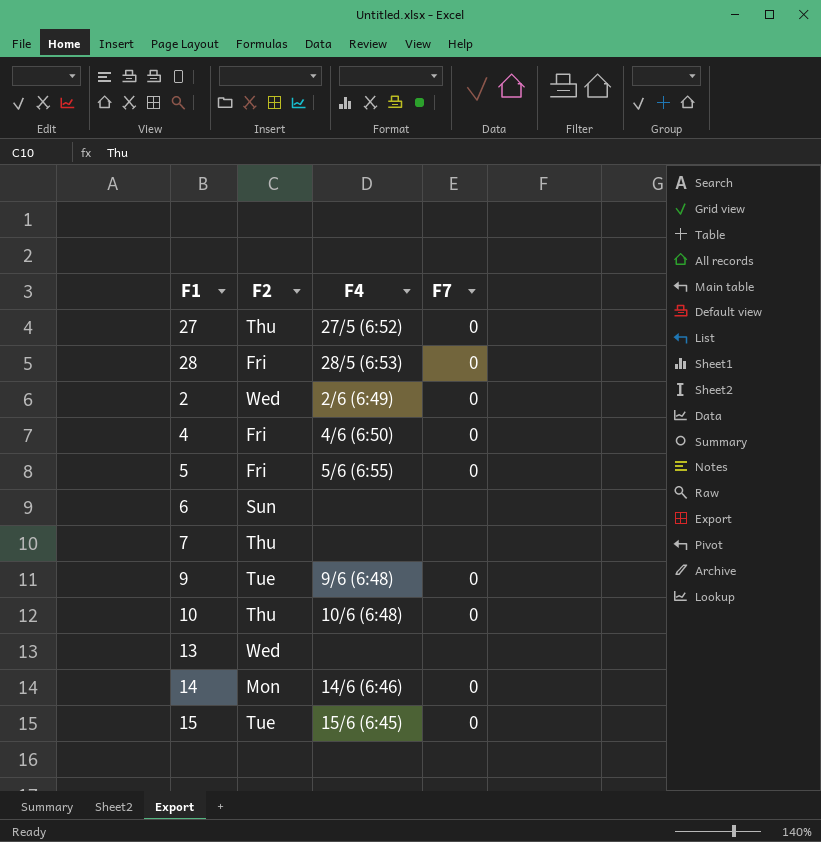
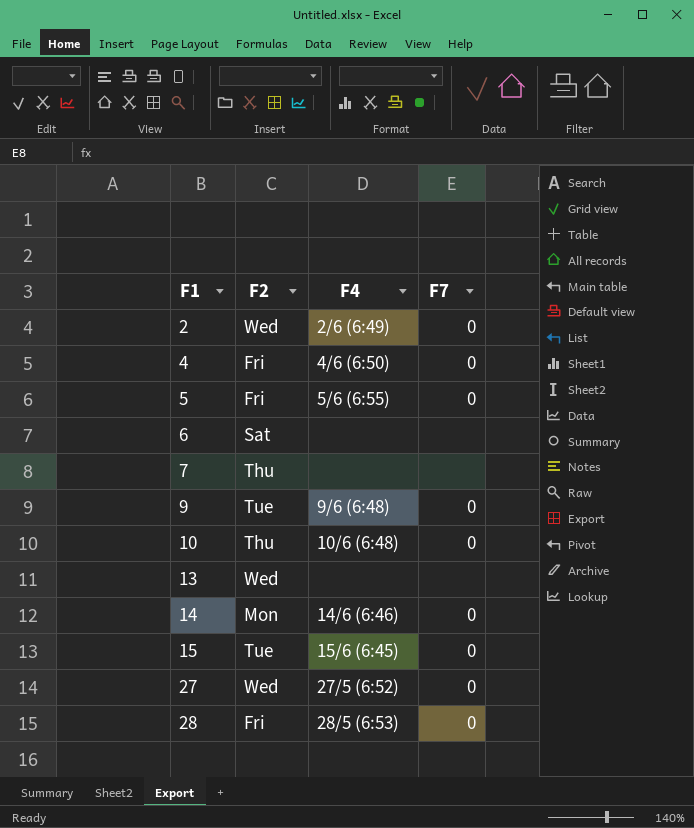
row order: none -> F1 ascending
6 | F2: Sun -> Sat
27 | F2: Thu -> Wed

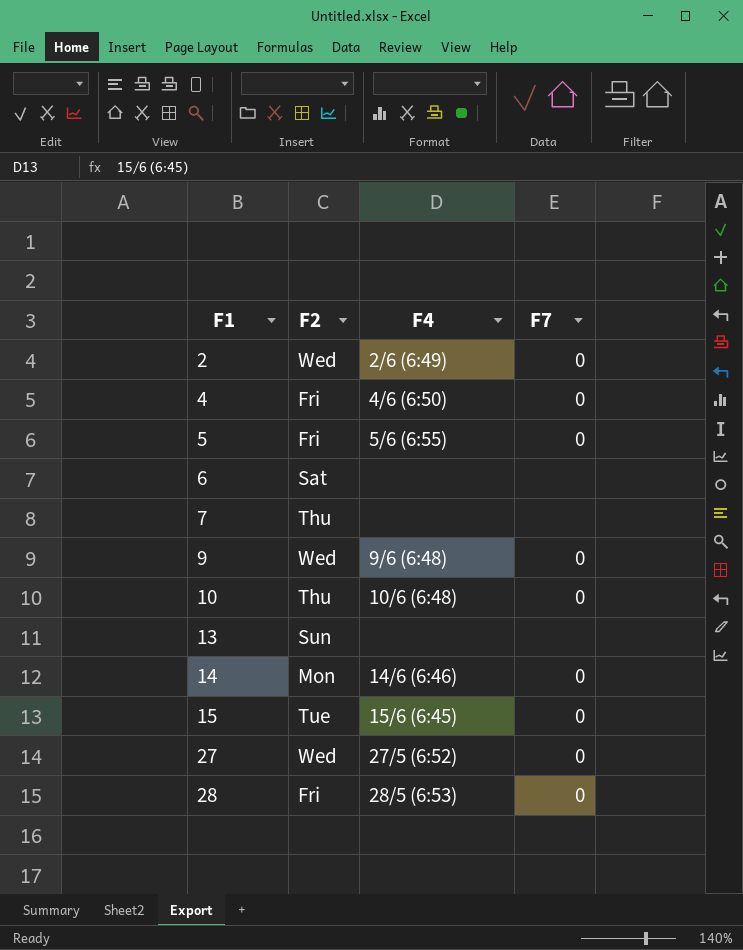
9 | F2: Tue -> Wed
13 | F2: Wed -> Sun

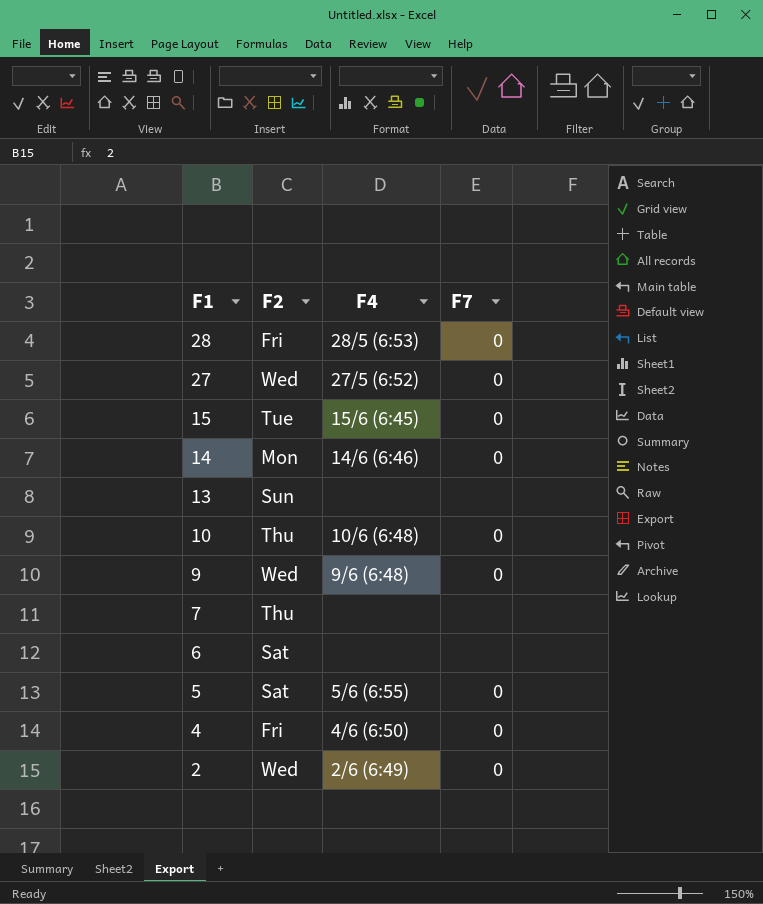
row order: F1 ascending -> F1 descending
5 | F2: Fri -> Sat

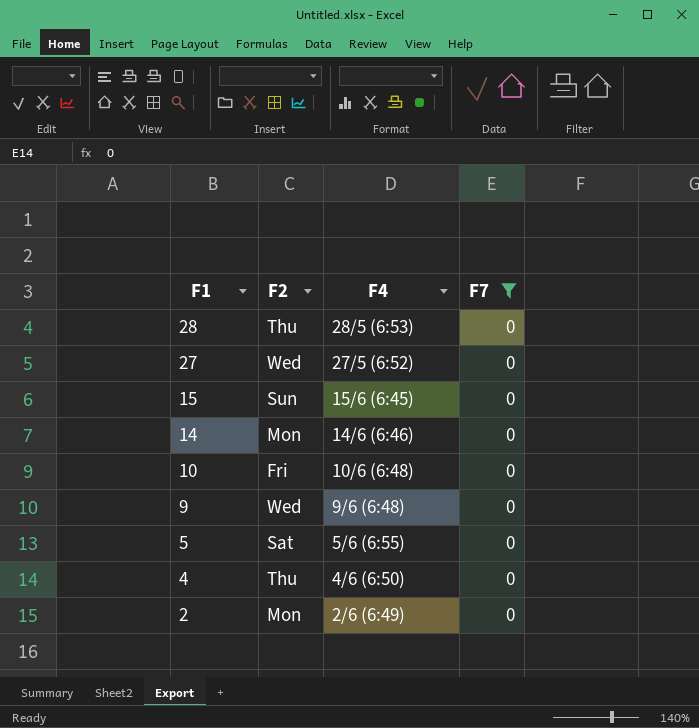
filter: none -> F7 = 0
28 | F2: Fri -> Thu
15 | F2: Tue -> Sun
10 | F2: Thu -> Fri
4 | F2: Fri -> Thu
2 | F2: Wed -> Mon

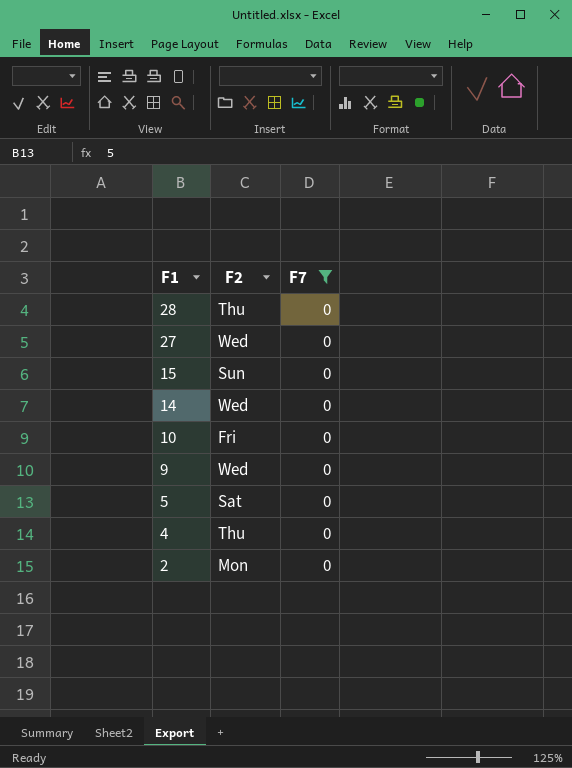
column F4 | position: 3 -> none
14 | F2: Mon -> Wed

